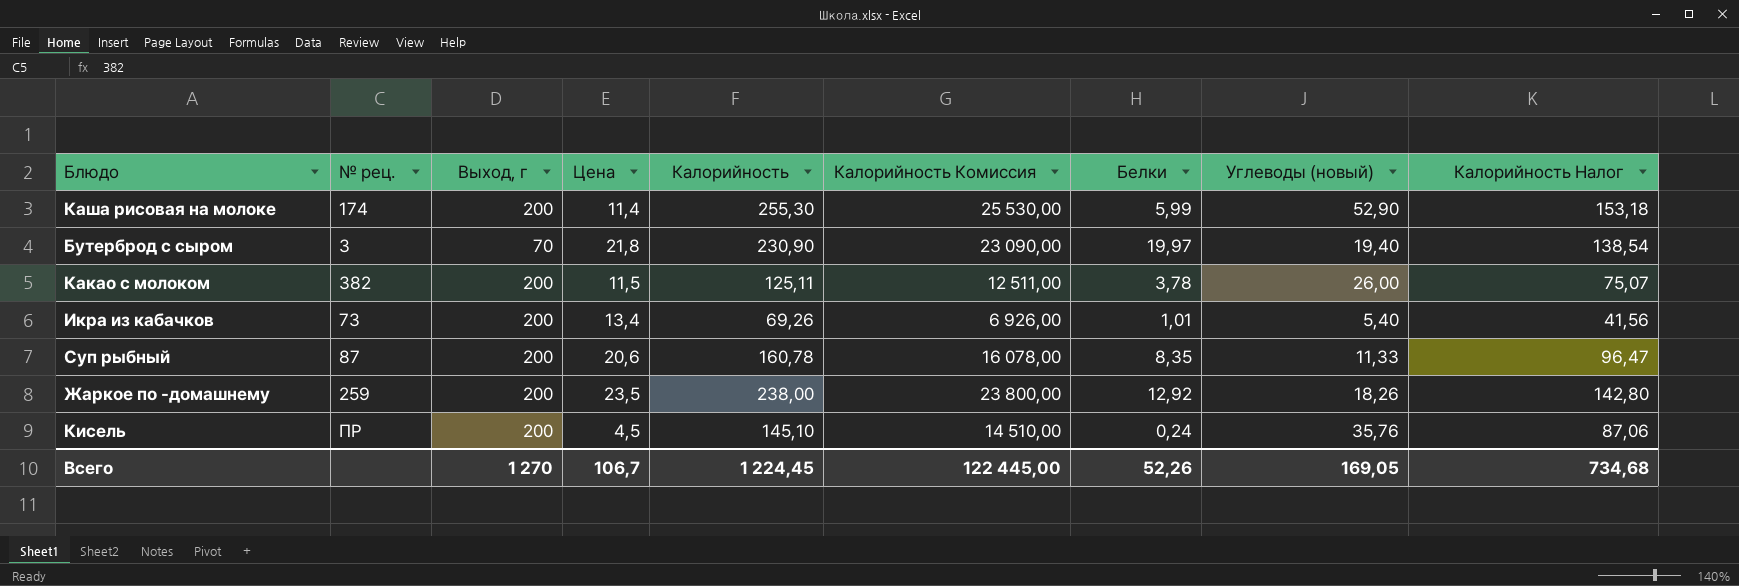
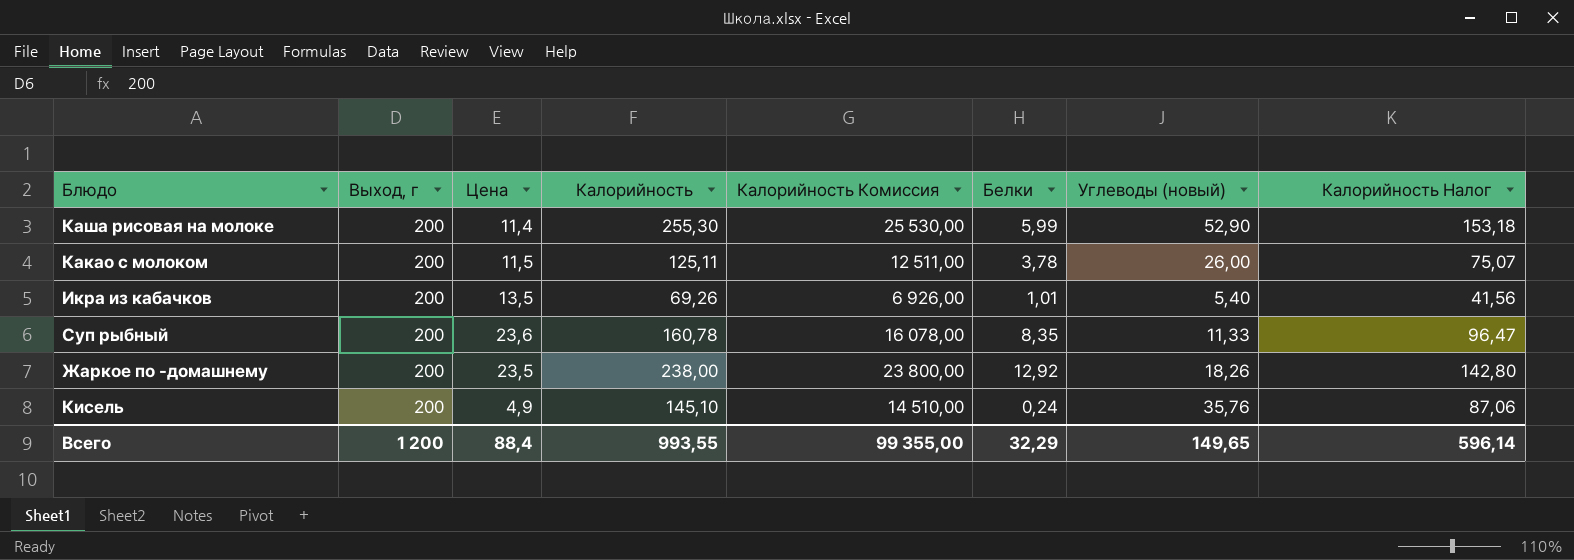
column № рец. | position: 2 -> none
row Бутерброд с сыром: 3 | 70 | 21,8 | 230,90 | 23 090,00 | 19,97 | 19,40 | 138,54 -> none
Икра из кабачков | Цена: 13,4 -> 13,5
Суп рыбный | Цена: 20,6 -> 23,6
Кисель | Цена: 4,5 -> 4,9
Всего | Выход, г: 1 270 -> 1 200
Всего | Цена: 106,7 -> 88,4
Всего | Калорийность: 1 224,45 -> 993,55
Всего | Калорийность Комиссия: 122 445,00 -> 99 355,00
Всего | Белки: 52,26 -> 32,29
Всего | Углеводы (новый): 169,05 -> 149,65
Всего | Калорийность Налог: 734,68 -> 596,14

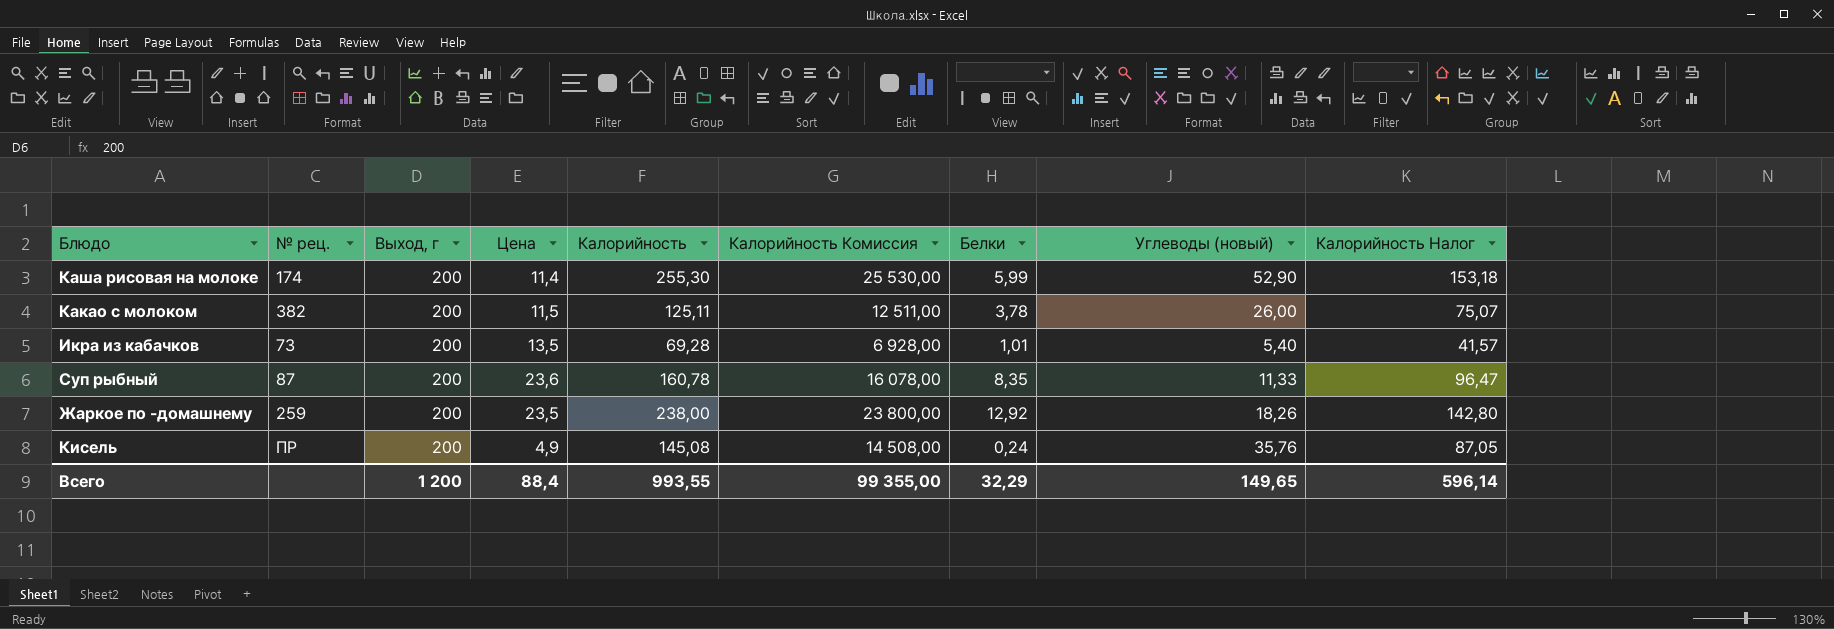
column № рец. | position: none -> 2
Икра из кабачков | Калорийность: 69,26 -> 69,28
Икра из кабачков | Калорийность Комиссия: 6 926,00 -> 6 928,00
Икра из кабачков | Калорийность Налог: 41,56 -> 41,57
Кисель | Калорийность: 145,10 -> 145,08
Кисель | Калорийность Комиссия: 14 510,00 -> 14 508,00
Кисель | Калорийность Налог: 87,06 -> 87,05

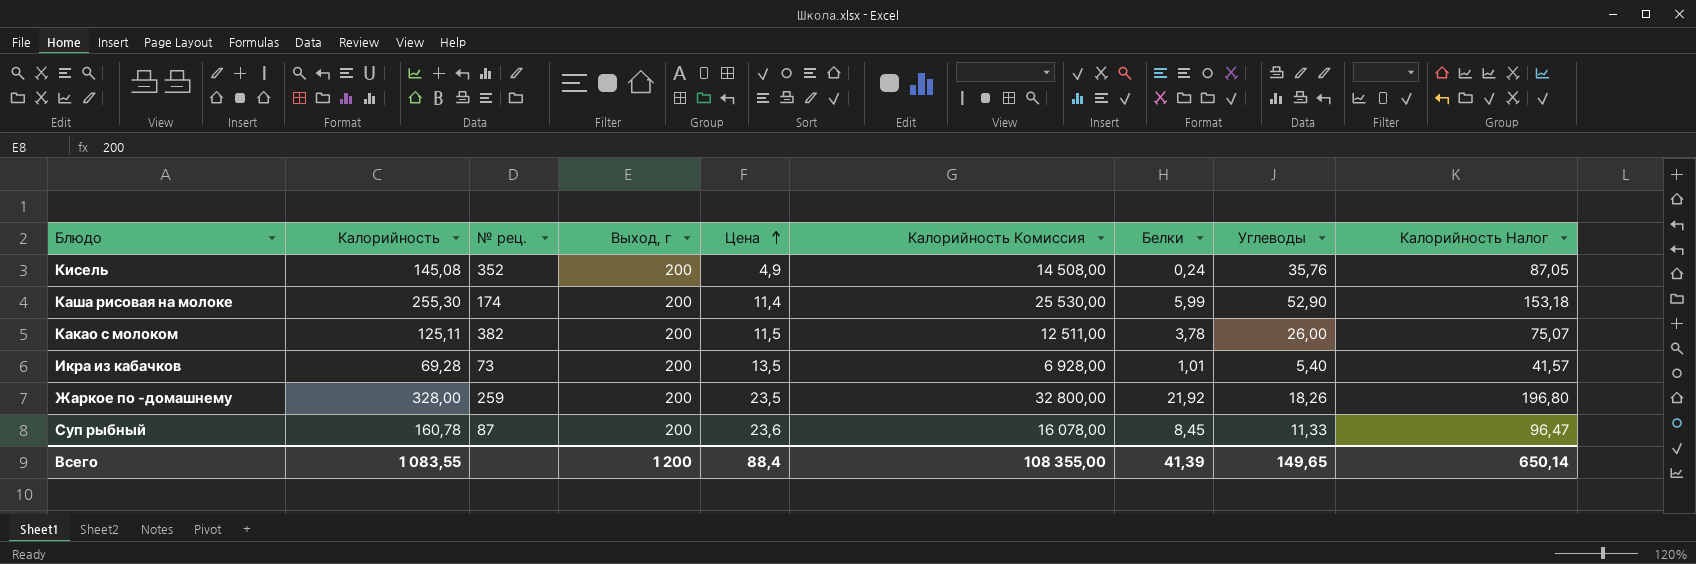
row order: none -> Цена ascending
column Калорийность | position: 5 -> 2
column name: Углеводы (новый) -> Углеводы
Кисель | № рец.: ПР -> 352
Жаркое по -домашнему | Калорийность: 238,00 -> 328,00
Жаркое по -домашнему | Калорийность Комиссия: 23 800,00 -> 32 800,00
Жаркое по -домашнему | Белки: 12,92 -> 21,92
Жаркое по -домашнему | Калорийность Налог: 142,80 -> 196,80
Суп рыбный | Белки: 8,35 -> 8,45
Всего | Калорийность: 993,55 -> 1 083,55
Всего | Калорийность Комиссия: 99 355,00 -> 108 355,00
Всего | Белки: 32,29 -> 41,39
Всего | Калорийность Налог: 596,14 -> 650,14

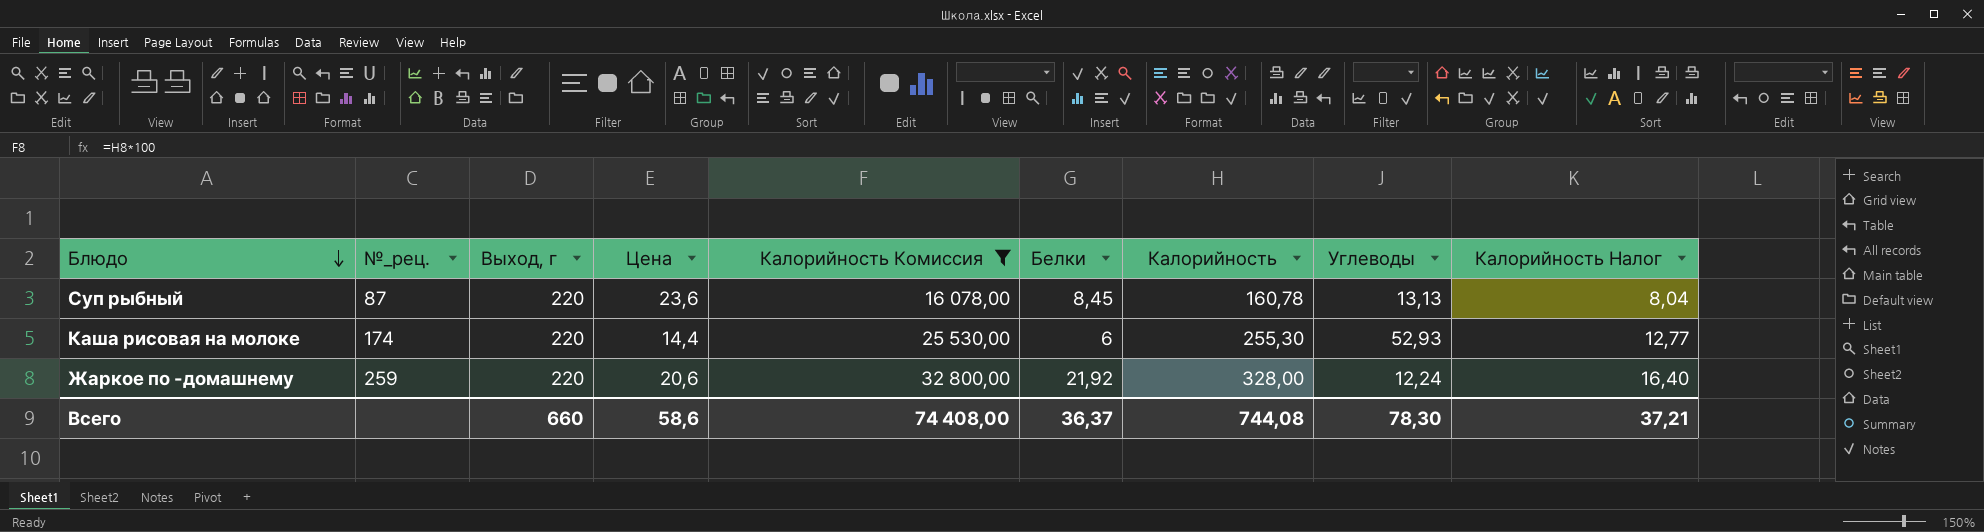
filter: none -> Калорийность Комиссия >= 16 078,00
row order: Цена ascending -> Блюдо descending
column name: № рец. -> №_рец.
column Калорийность | position: 2 -> 7
column Калорийность Налог | formula: [Калорийность] * 0,6 -> [Калорийность] * 0,05
Суп рыбный | Выход, г: 200 -> 220
Суп рыбный | Углеводы: 11,33 -> 13,13
Каша рисовая на молоке | Выход, г: 200 -> 220
Каша рисовая на молоке | Цена: 11,4 -> 14,4
Каша рисовая на молоке | Белки: 5,99 -> 6
Каша рисовая на молоке | Углеводы: 52,90 -> 52,93
Жаркое по -домашнему | Выход, г: 200 -> 220
Жаркое по -домашнему | Цена: 23,5 -> 20,6
Жаркое по -домашнему | Углеводы: 18,26 -> 12,24
Всего | Выход, г: 1 200 -> 660
Всего | Цена: 88,4 -> 58,6
Всего | Калорийность Комиссия: 108 355,00 -> 74 408,00
Всего | Белки: 41,39 -> 36,37
Всего | Калорийность: 1 083,55 -> 744,08
Всего | Углеводы: 149,65 -> 78,30
Всего | Калорийность Налог: 650,14 -> 37,21

